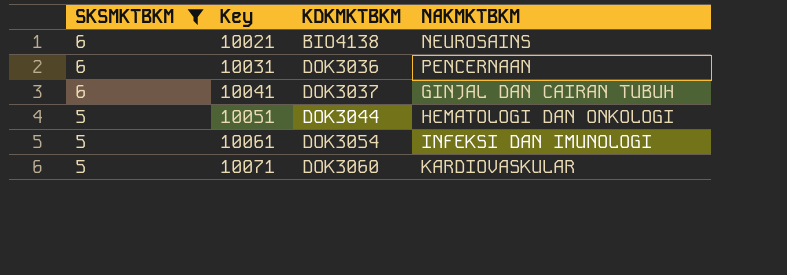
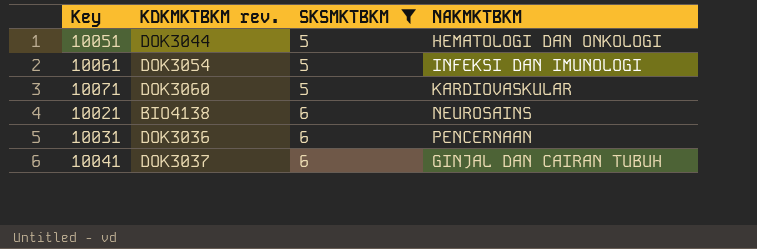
row order: SKSMKTBKM descending -> SKSMKTBKM ascending
column name: KDKMKTBKM -> KDKMKTBKM rev.
column SKSMKTBKM | position: 1 -> 3

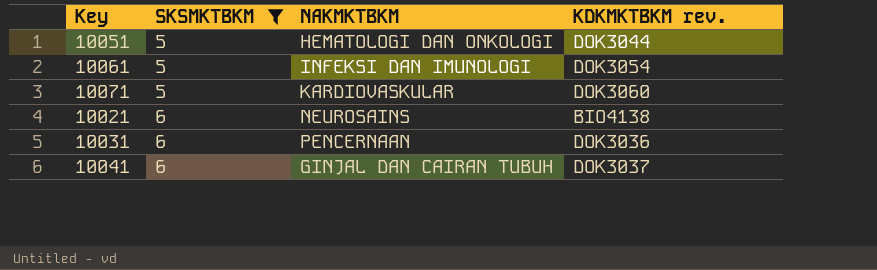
column KDKMKTBKM rev. | position: 2 -> 4

